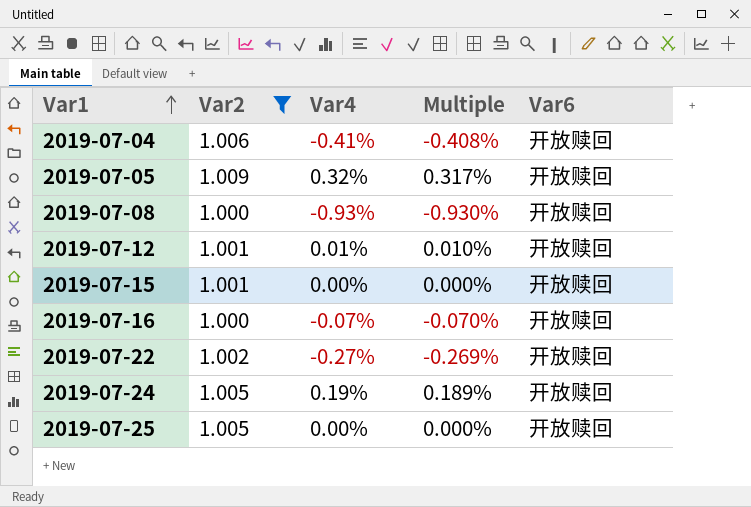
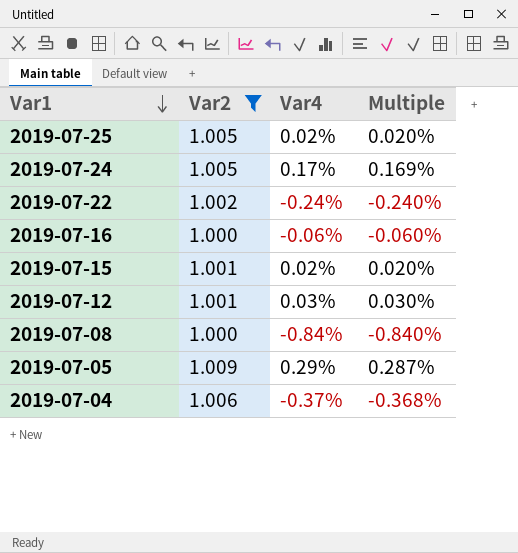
row order: Var1 ascending -> Var1 descending
column Var6 | position: 5 -> none
2019-07-25 | Var4: 0.00% -> 0.02%
2019-07-25 | Multiple: 0.000% -> 0.020%
2019-07-24 | Var4: 0.19% -> 0.17%
2019-07-24 | Multiple: 0.189% -> 0.169%
2019-07-22 | Var4: -0.27% -> -0.24%
2019-07-22 | Multiple: -0.269% -> -0.240%
2019-07-16 | Var4: -0.07% -> -0.06%
2019-07-16 | Multiple: -0.070% -> -0.060%
2019-07-15 | Var4: 0.00% -> 0.02%
2019-07-15 | Multiple: 0.000% -> 0.020%
2019-07-12 | Var4: 0.01% -> 0.03%
2019-07-12 | Multiple: 0.010% -> 0.030%
2019-07-08 | Var4: -0.93% -> -0.84%
2019-07-08 | Multiple: -0.930% -> -0.840%
2019-07-05 | Var4: 0.32% -> 0.29%
2019-07-05 | Multiple: 0.317% -> 0.287%
2019-07-04 | Var4: -0.41% -> -0.37%
2019-07-04 | Multiple: -0.408% -> -0.368%

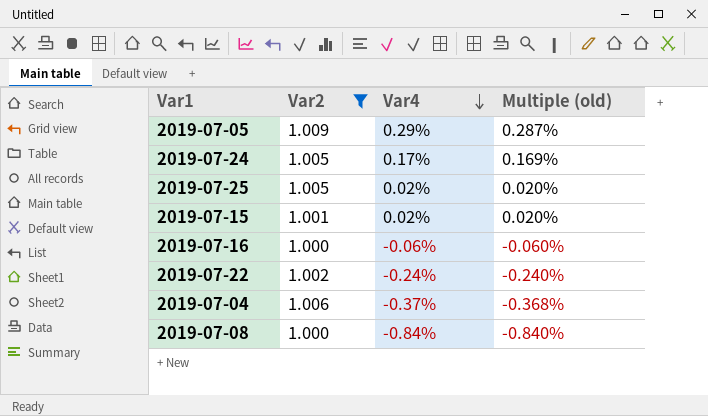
row order: Var1 descending -> Var4 descending
column name: Multiple -> Multiple (old)
row 2019-07-12: 1.001 | 0.03% | 0.030% -> none

